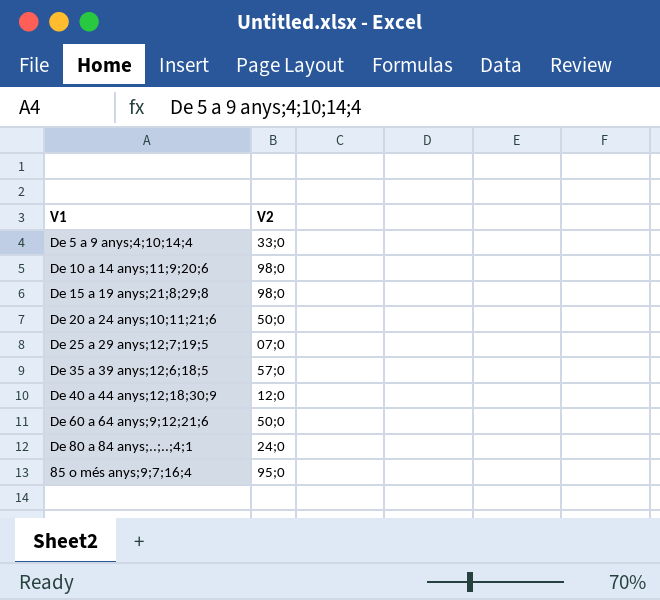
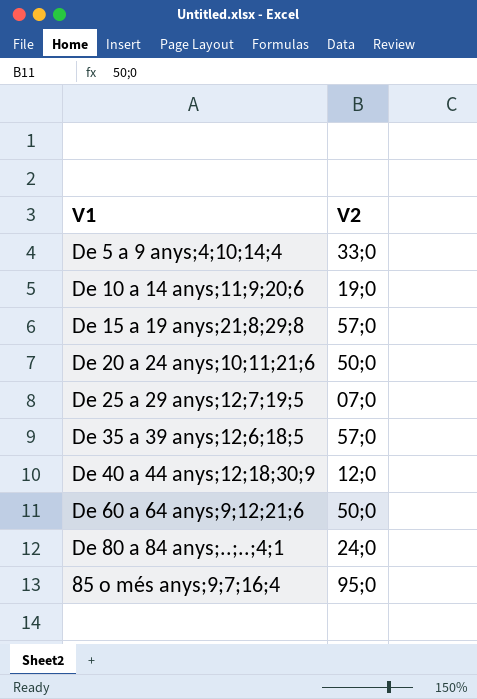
De 10 a 14 anys;11;9;20;6 | V2: 98;0 -> 19;0
De 15 a 19 anys;21;8;29;8 | V2: 98;0 -> 57;0

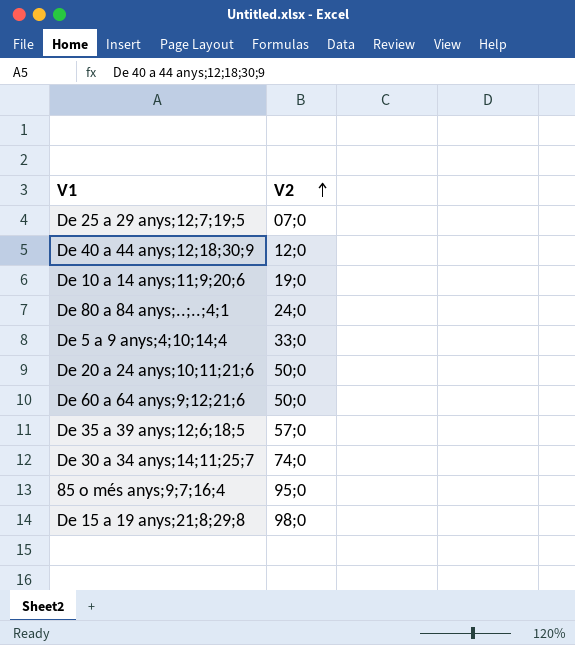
row order: none -> V2 ascending
row De 30 a 34 anys;14;11;25;7: none -> 74;0
De 15 a 19 anys;21;8;29;8 | V2: 57;0 -> 98;0

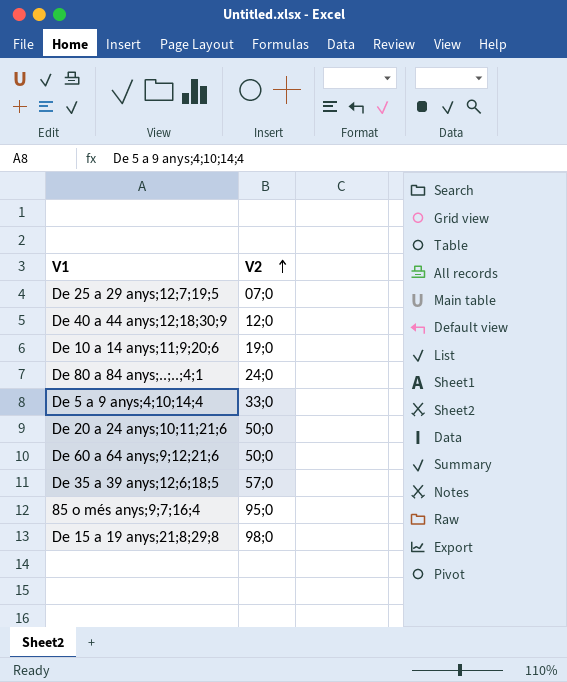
row De 30 a 34 anys;14;11;25;7: 74;0 -> none

